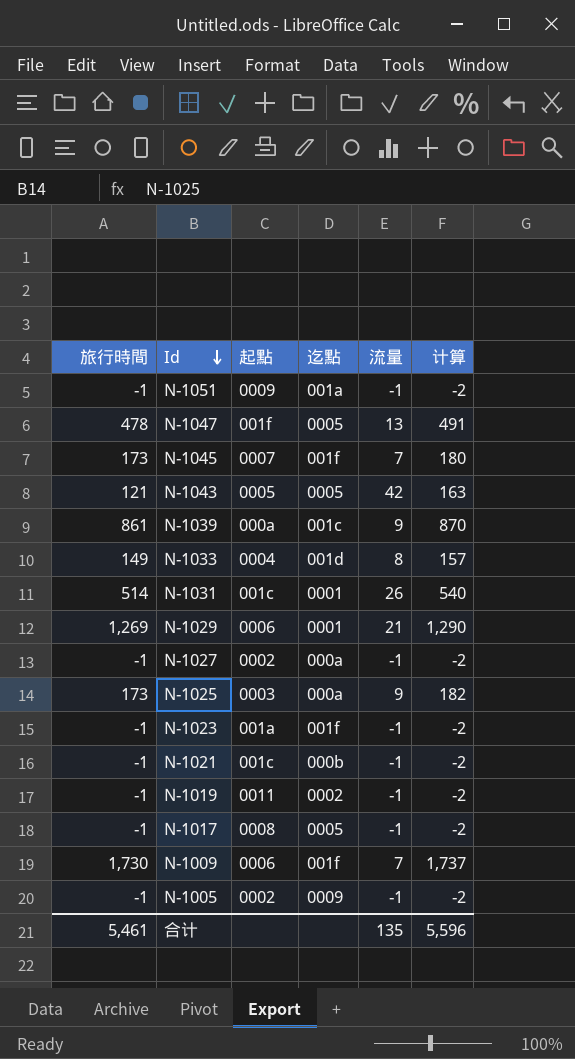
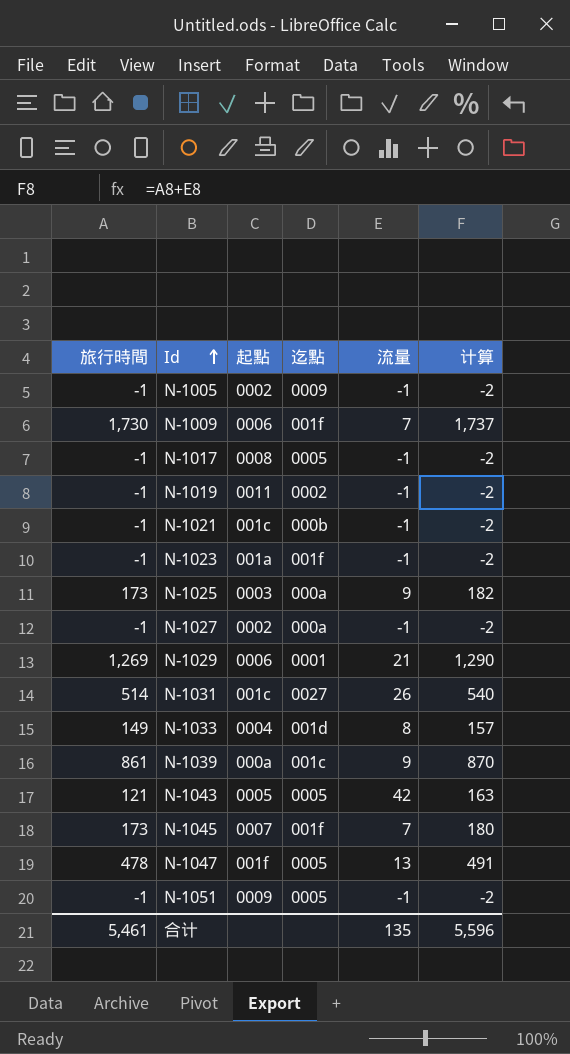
row order: Id descending -> Id ascending
N-1031 | 迄點: 0001 -> 0027
N-1051 | 迄點: 001a -> 0005

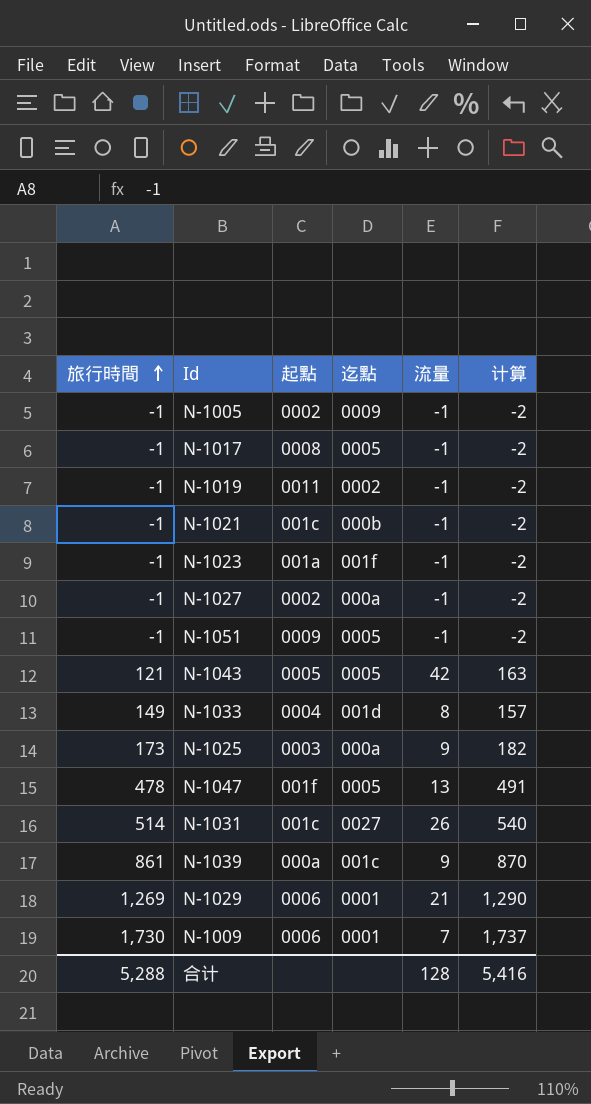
row order: Id ascending -> 旅行時間 ascending
row N-1045: 173 | 0007 | 001f | 7 | 180 -> none
N-1009 | 迄點: 001f -> 0001
合计 | 旅行時間: 5,461 -> 5,288
合计 | 流量: 135 -> 128
合计 | 计算: 5,596 -> 5,416

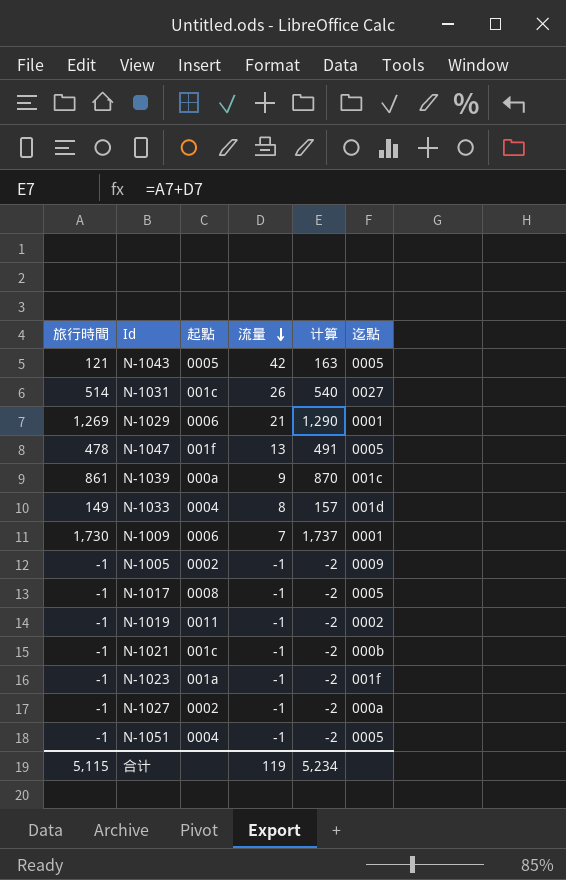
row order: 旅行時間 ascending -> 流量 descending
column 迄點 | position: 4 -> 6
row N-1025: 173 | 0003 | 000a | 9 | 182 -> none
N-1051 | 起點: 0009 -> 0004
合计 | 旅行時間: 5,288 -> 5,115
合计 | 流量: 128 -> 119
合计 | 计算: 5,416 -> 5,234

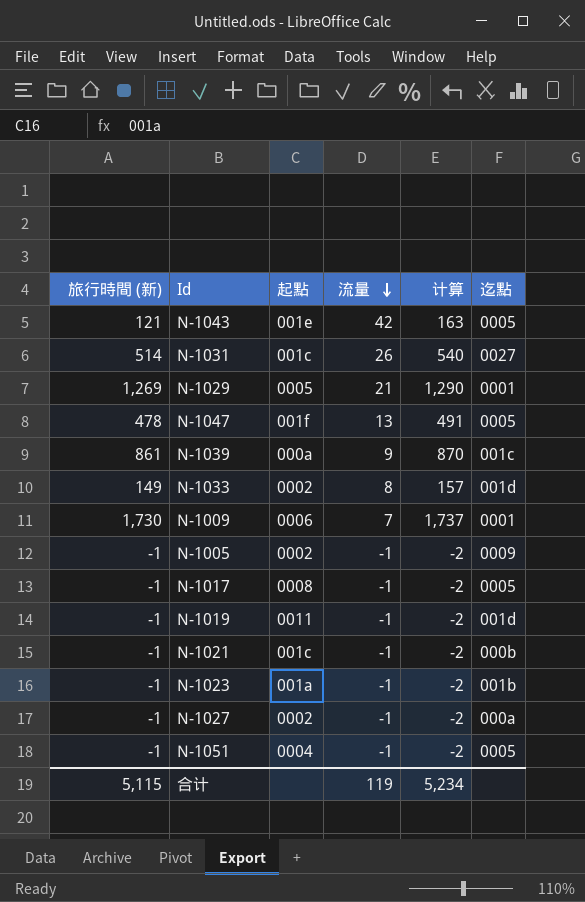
column name: 旅行時間 -> 旅行時間 (新)
N-1043 | 起點: 0005 -> 001e
N-1029 | 起點: 0006 -> 0005
N-1033 | 起點: 0004 -> 0002
N-1019 | 迄點: 0002 -> 001d
N-1023 | 迄點: 001f -> 001b

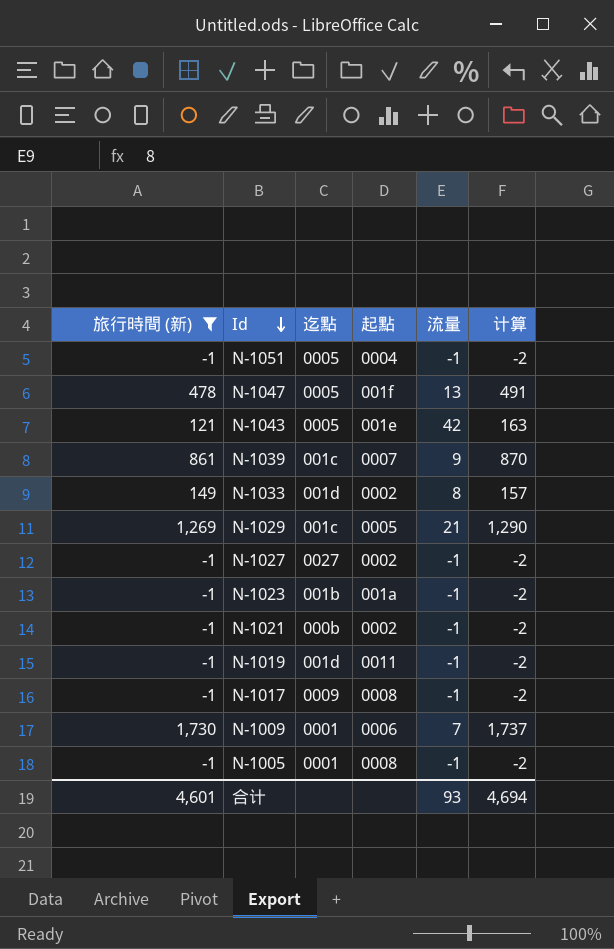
filter: none -> 旅行時間 (新) != 514
row order: 流量 descending -> Id descending
column 迄點 | position: 6 -> 3
N-1039 | 起點: 000a -> 0007
N-1029 | 迄點: 0001 -> 001c
N-1027 | 迄點: 000a -> 0027
N-1021 | 起點: 001c -> 0002
N-1017 | 迄點: 0005 -> 0009
N-1005 | 迄點: 0009 -> 0001
N-1005 | 起點: 0002 -> 0008
合计 | 旅行時間 (新): 5,115 -> 4,601
合计 | 流量: 119 -> 93
合计 | 计算: 5,234 -> 4,694

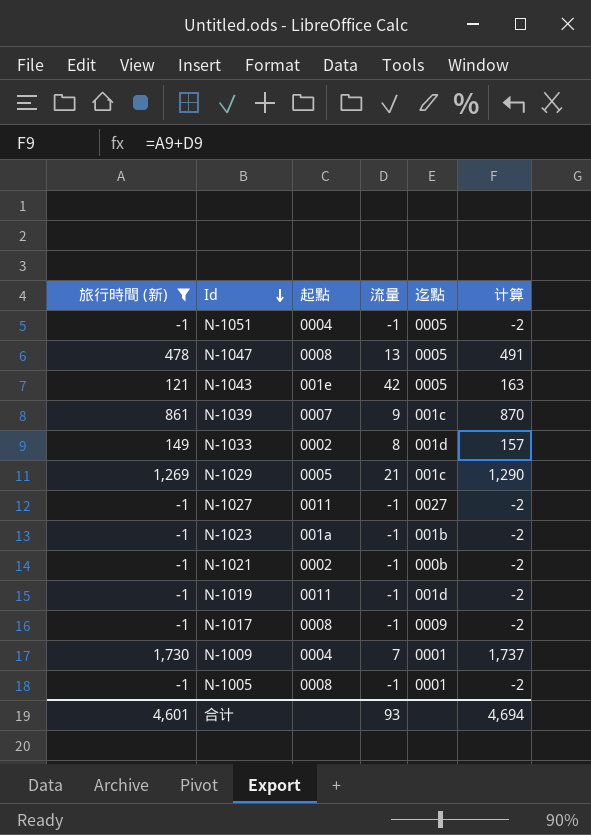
column 迄點 | position: 3 -> 5
N-1047 | 起點: 001f -> 0008
N-1027 | 起點: 0002 -> 0011
N-1009 | 起點: 0006 -> 0004

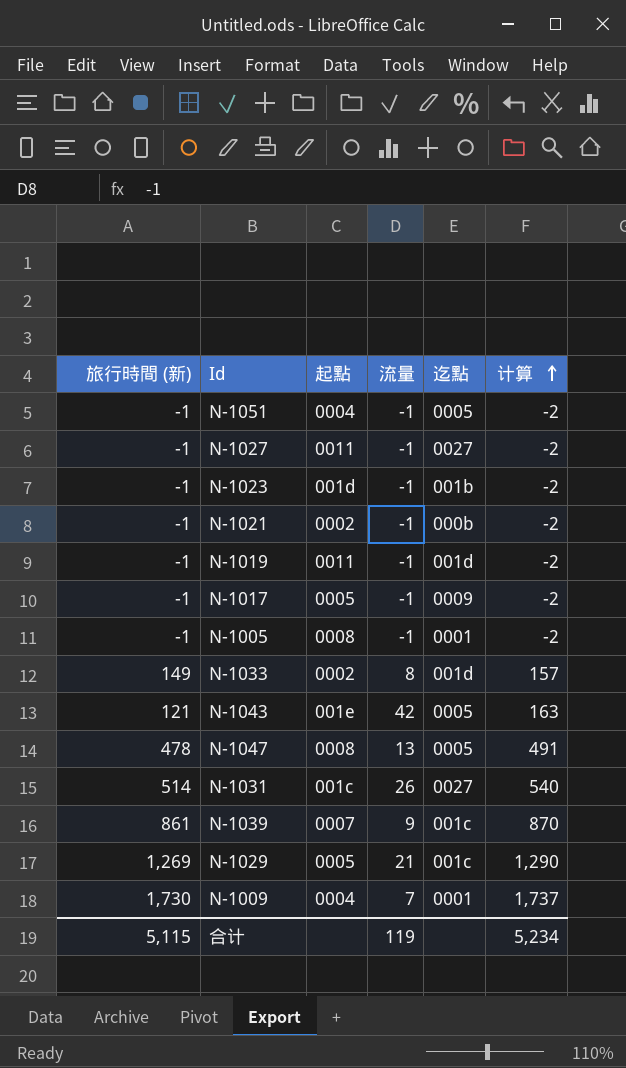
filter: 旅行時間 (新) != 514 -> none
row order: Id descending -> 计算 ascending
N-1023 | 起點: 001a -> 001d
N-1017 | 起點: 0008 -> 0005
合计 | 旅行時間 (新): 4,601 -> 5,115
合计 | 流量: 93 -> 119
合计 | 计算: 4,694 -> 5,234

